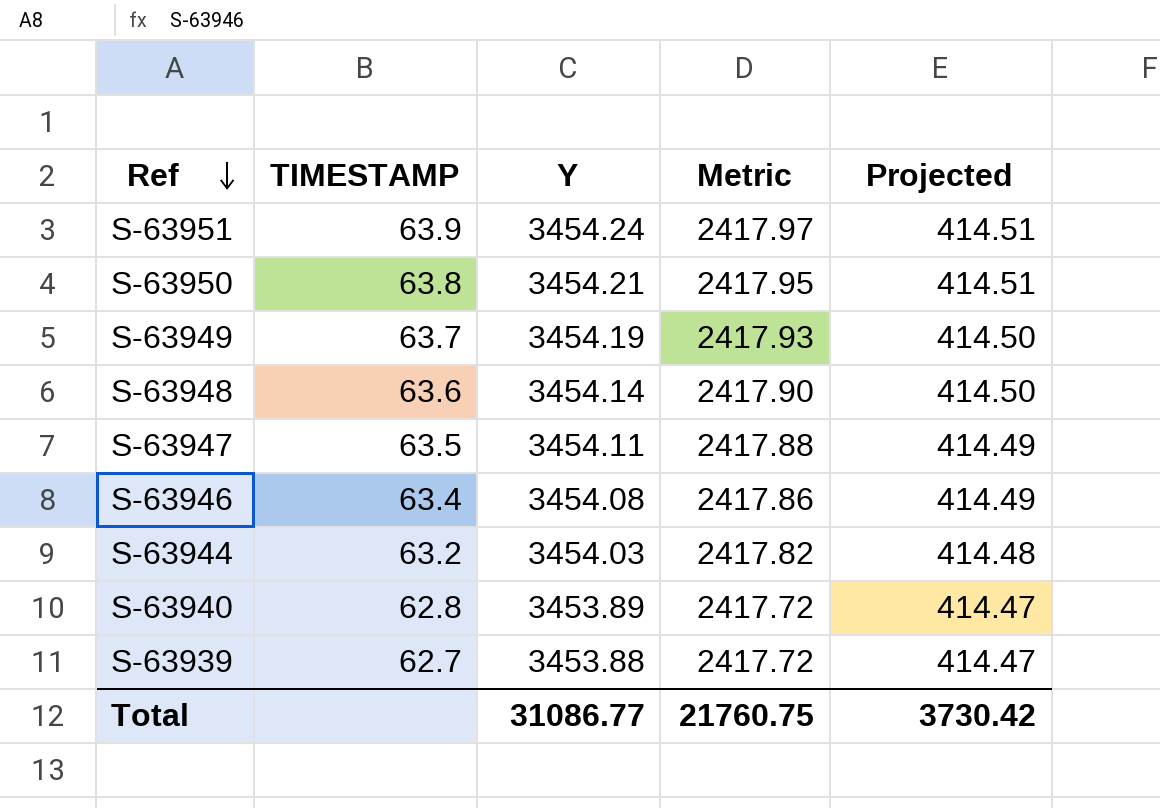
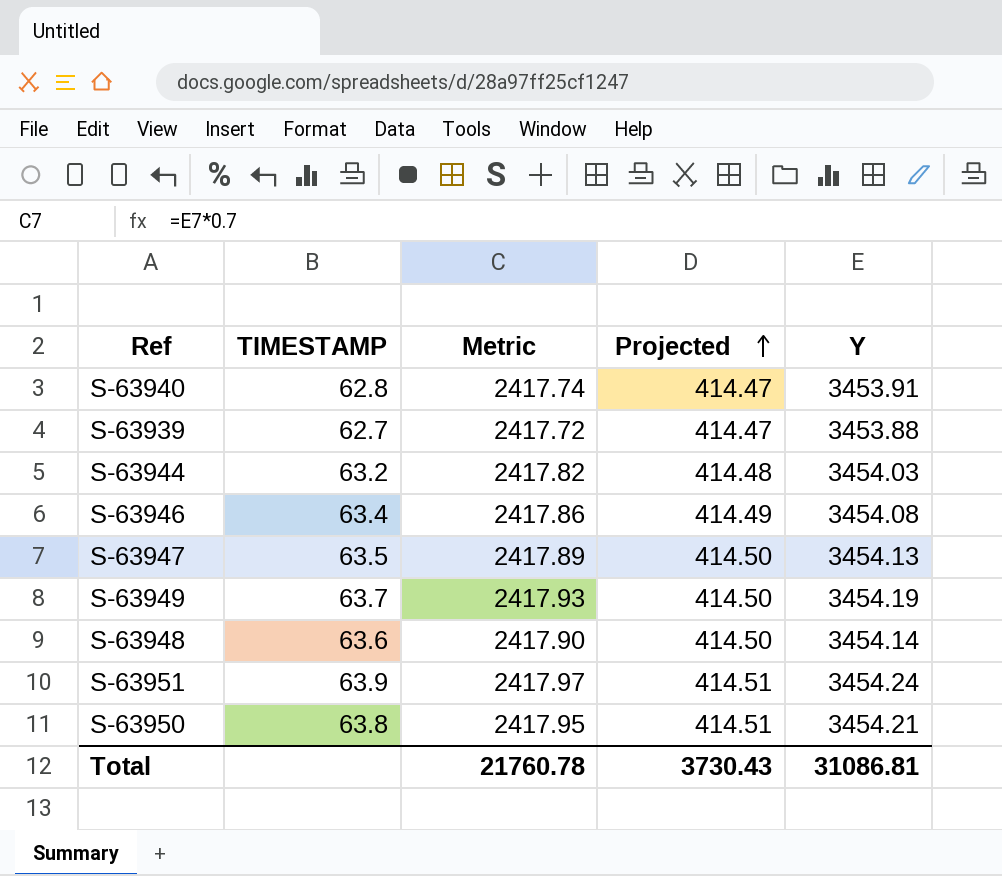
row order: Ref descending -> Projected ascending
column Y | position: 3 -> 5
S-63940 | Metric: 2417.72 -> 2417.74
S-63940 | Y: 3453.89 -> 3453.91
S-63947 | Metric: 2417.88 -> 2417.89
S-63947 | Projected: 414.49 -> 414.50
S-63947 | Y: 3454.11 -> 3454.13
Total | Metric: 21760.75 -> 21760.78
Total | Projected: 3730.42 -> 3730.43
Total | Y: 31086.77 -> 31086.81

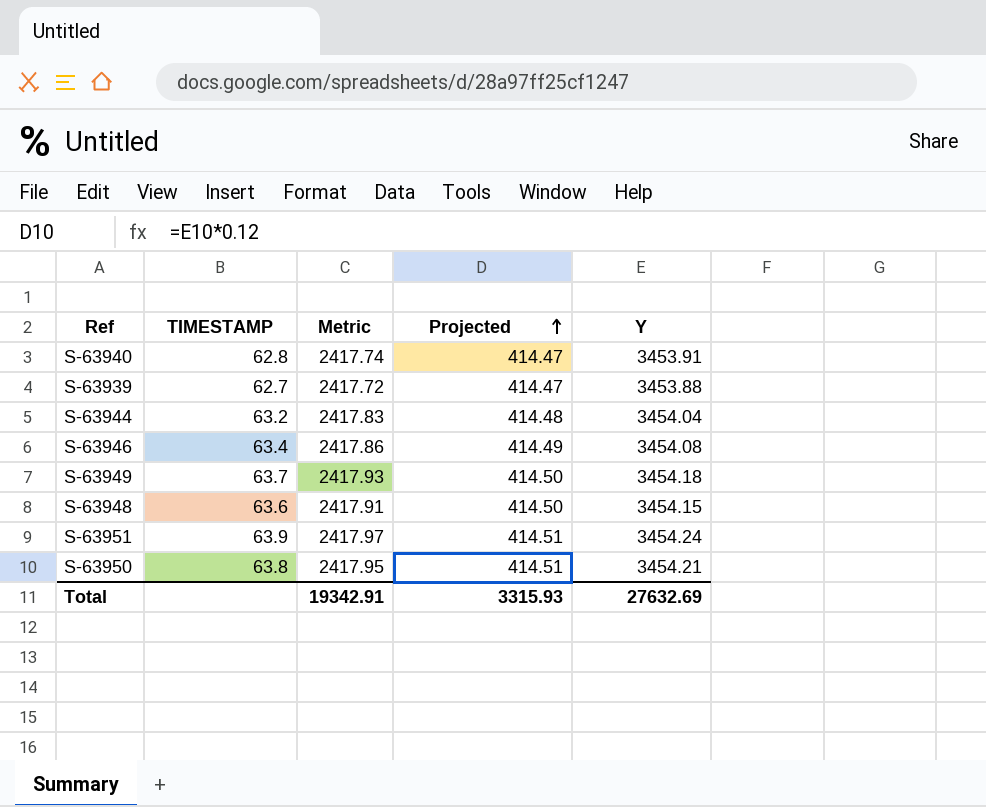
row S-63947: 63.5 | 2417.89 | 414.50 | 3454.13 -> none
S-63944 | Metric: 2417.82 -> 2417.83
S-63944 | Y: 3454.03 -> 3454.04
S-63949 | Y: 3454.19 -> 3454.18
S-63948 | Metric: 2417.90 -> 2417.91
S-63948 | Y: 3454.14 -> 3454.15
Total | Metric: 21760.78 -> 19342.91
Total | Projected: 3730.43 -> 3315.93
Total | Y: 31086.81 -> 27632.69

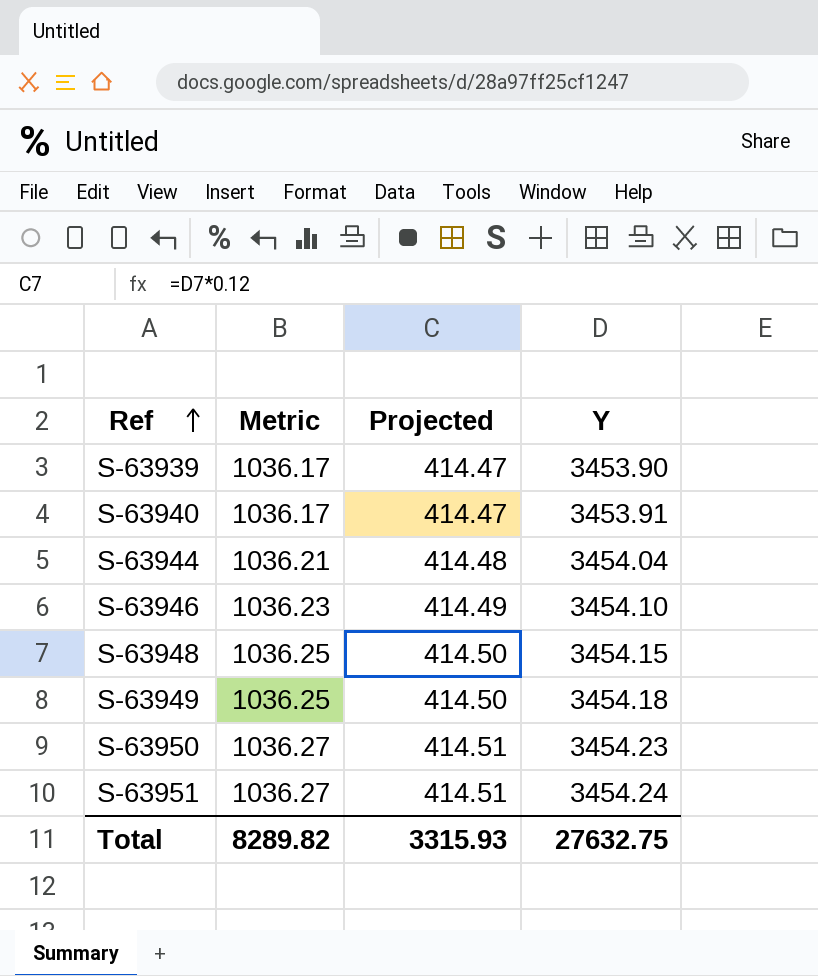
row order: Projected ascending -> Ref ascending
column TIMESTAMP | position: 2 -> none
column Metric | formula: [Y] * 0.7 -> [Y] * 0.3
S-63939 | Y: 3453.88 -> 3453.90
S-63946 | Y: 3454.08 -> 3454.10
S-63950 | Y: 3454.21 -> 3454.23
Total | Metric: 19342.91 -> 8289.82
Total | Y: 27632.69 -> 27632.75

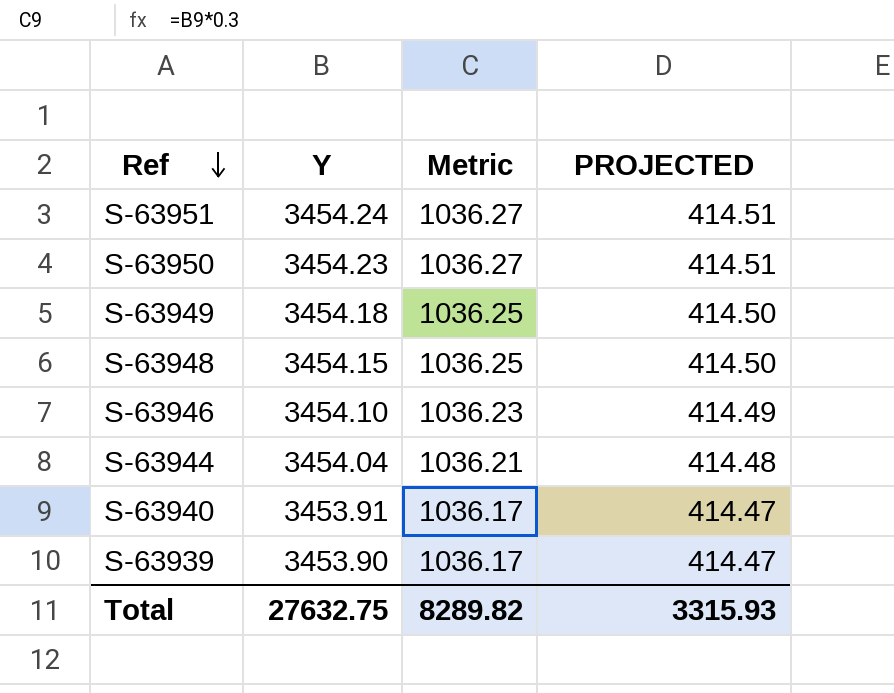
row order: Ref ascending -> Ref descending
column Y | position: 4 -> 2
column name: Projected -> PROJECTED

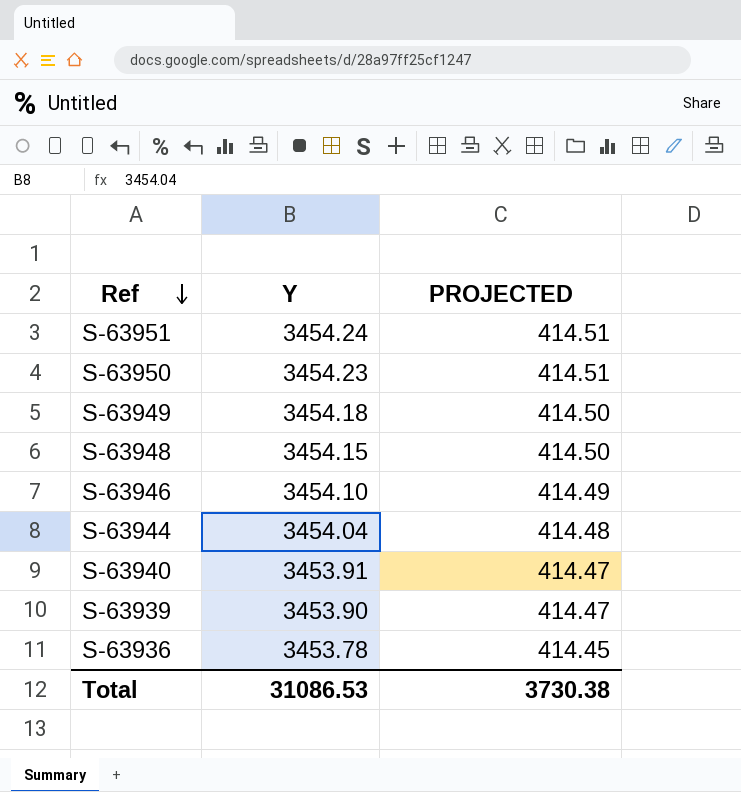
column Metric | formula: [Y] * 0.3 -> none
row S-63936: none -> 3453.78 | 414.45
Total | Y: 27632.75 -> 31086.53
Total | PROJECTED: 3315.93 -> 3730.38

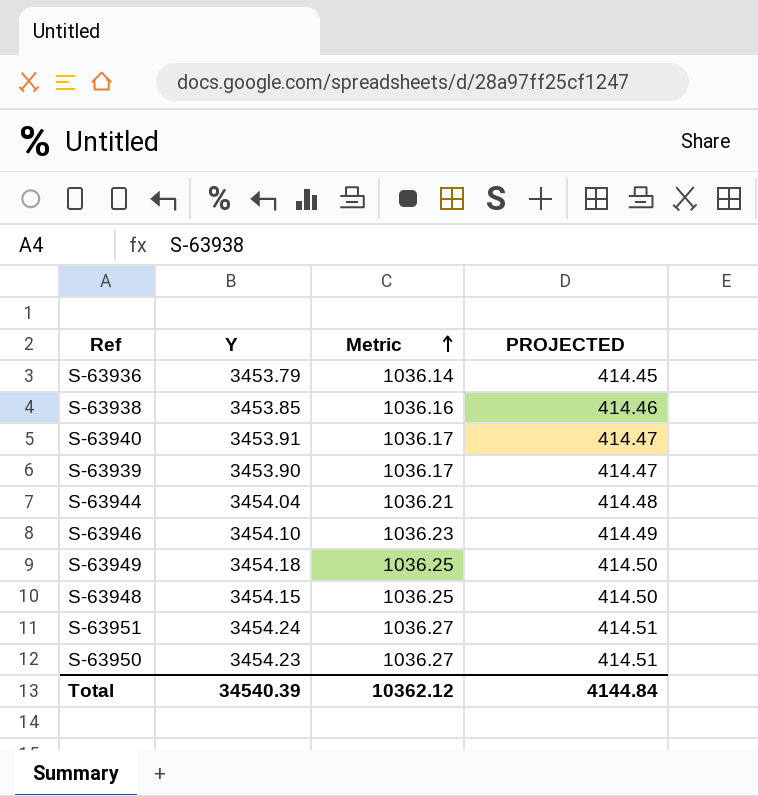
row order: Ref descending -> Metric ascending
column Metric | formula: none -> [Y] * 0.3
S-63936 | Y: 3453.78 -> 3453.79
row S-63938: none -> 3453.85 | 1036.16 | 414.46
Total | Y: 31086.53 -> 34540.39
Total | PROJECTED: 3730.38 -> 4144.84

